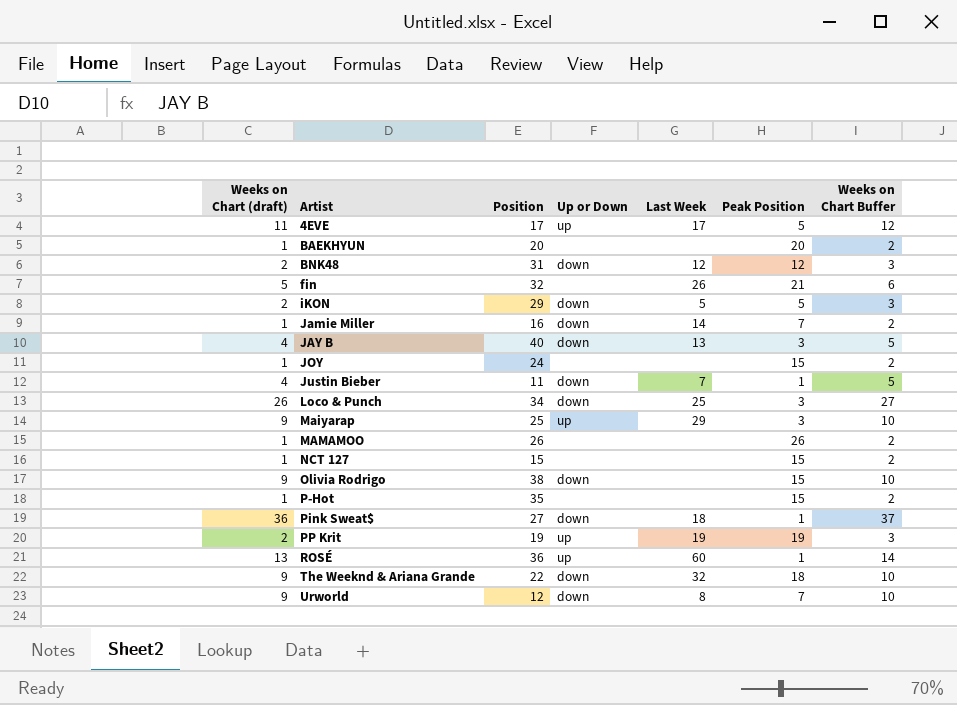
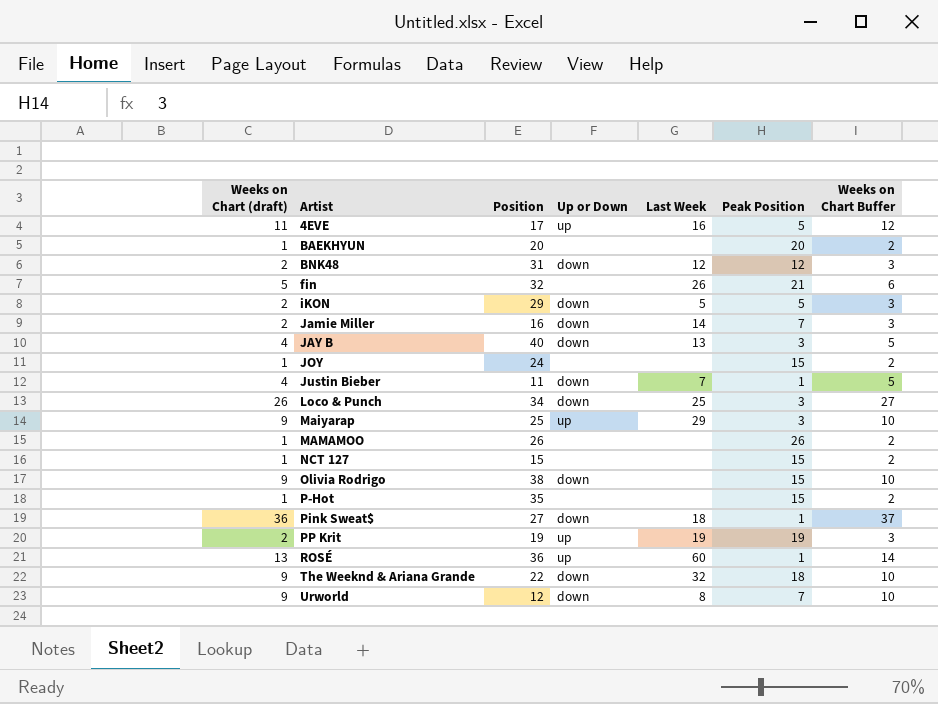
4EVE | Last Week: 17 -> 16
Jamie Miller | Weeks on Chart (draft): 1 -> 2
Jamie Miller | Weeks on Chart Buffer: 2 -> 3

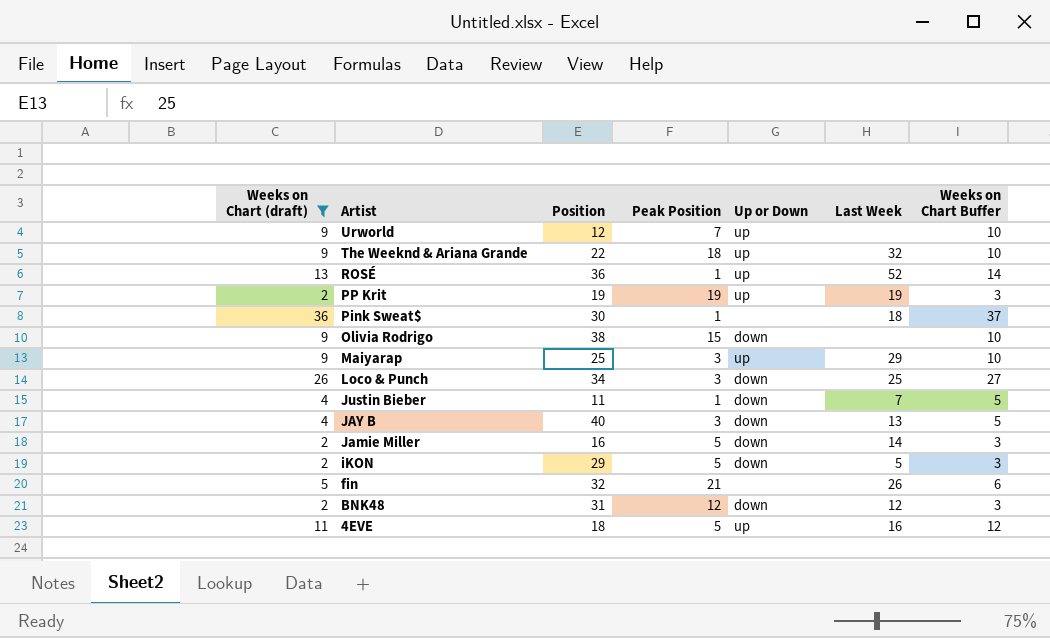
filter: none -> Weeks on Chart (draft) != 1
row order: Artist ascending -> Artist descending
column Peak Position | position: 6 -> 4
Urworld | Up or Down: down -> up
Urworld | Last Week: 8 -> none
The Weeknd & Ariana Grande | Up or Down: down -> up
ROSÉ | Last Week: 60 -> 52
Pink Sweat$ | Position: 27 -> 30
Pink Sweat$ | Up or Down: down -> none
Jamie Miller | Peak Position: 7 -> 5
4EVE | Position: 17 -> 18

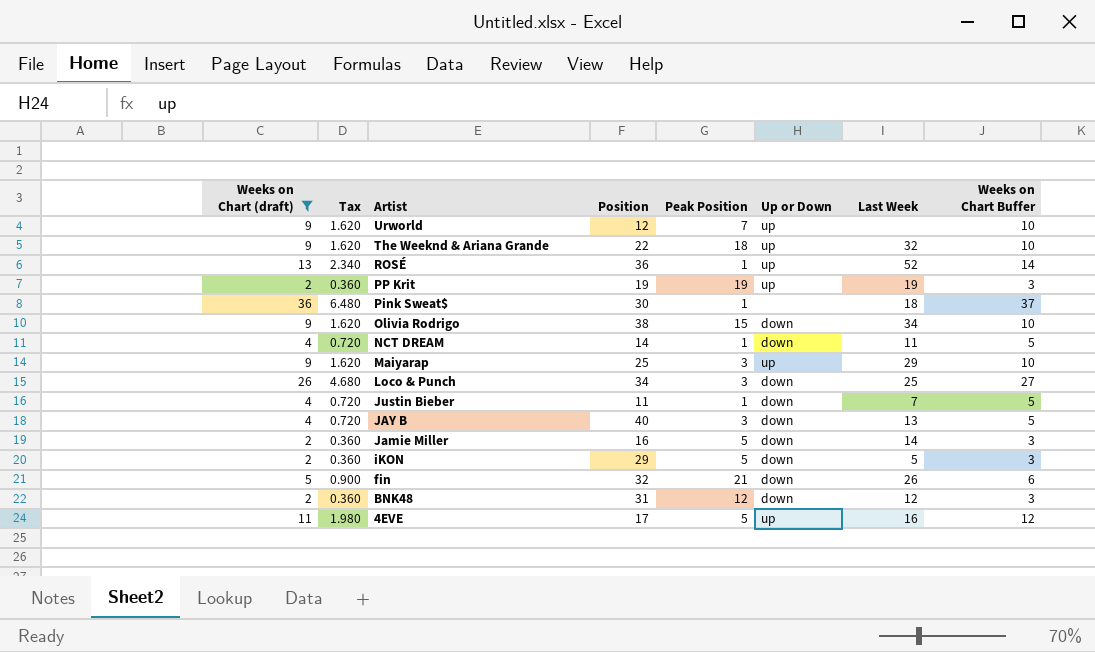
column Tax | formula: none -> [Weeks on Chart (draft)] * 0.18
Olivia Rodrigo | Last Week: none -> 34
row NCT DREAM: none -> 4 | 0.720 | 14 | 1 | down | 11 | 5
fin | Up or Down: none -> down
4EVE | Position: 18 -> 17

